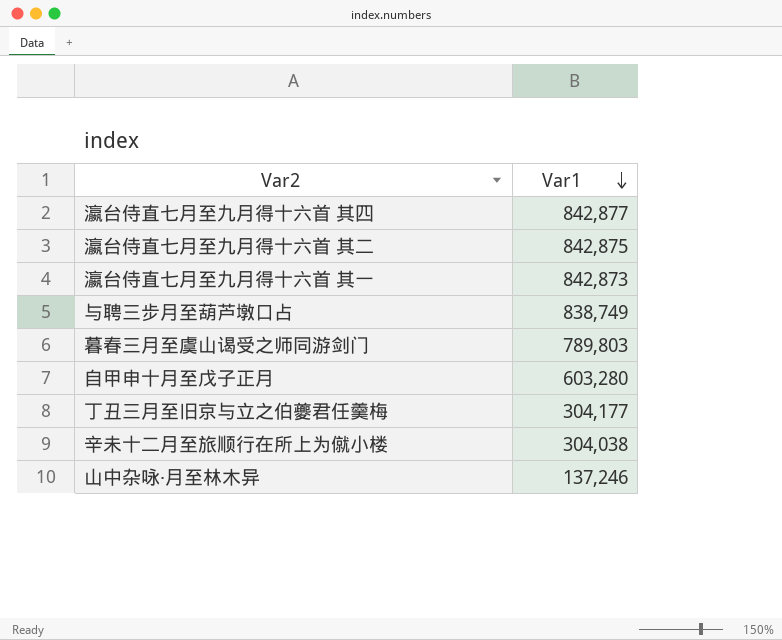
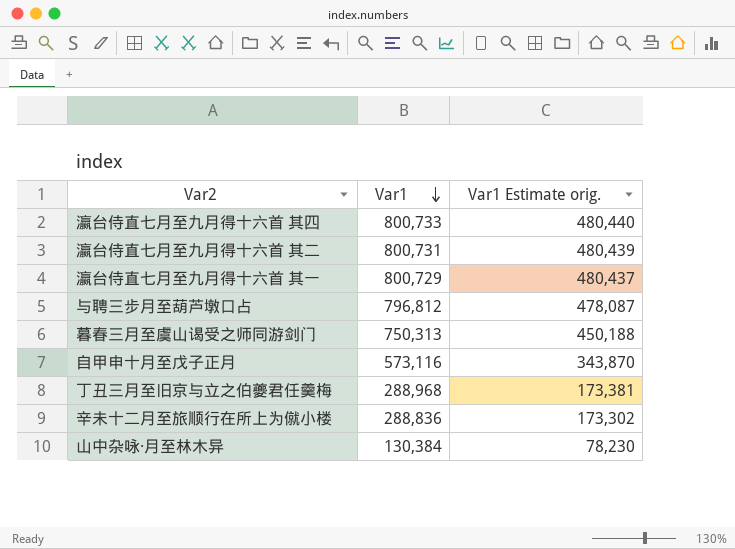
column Var1 Estimate orig. | formula: none -> [Var1] * 0.6
瀛台侍直七月至九月得十六首 其四 | Var1: 842,877 -> 800,733
瀛台侍直七月至九月得十六首 其二 | Var1: 842,875 -> 800,731
瀛台侍直七月至九月得十六首 其一 | Var1: 842,873 -> 800,729
与聘三步月至葫芦墩口占 | Var1: 838,749 -> 796,812
暮春三月至虞山谒受之师同游剑门 | Var1: 789,803 -> 750,313
自甲申十月至戊子正月 | Var1: 603,280 -> 573,116
丁丑三月至旧京与立之伯夔君任羹梅 | Var1: 304,177 -> 288,968
辛未十二月至旅顺行在所上为僦小楼 | Var1: 304,038 -> 288,836
山中杂咏·月至林木异 | Var1: 137,246 -> 130,384

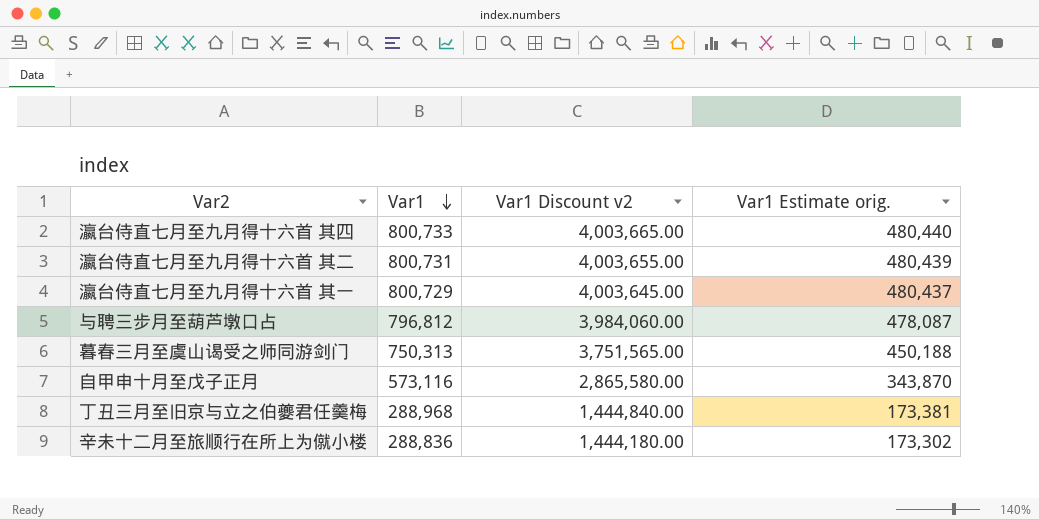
column Var1 Discount v2 | formula: none -> [Var1] * 5
row 山中杂咏·月至林木异: 130,384 | 78,230 -> none

